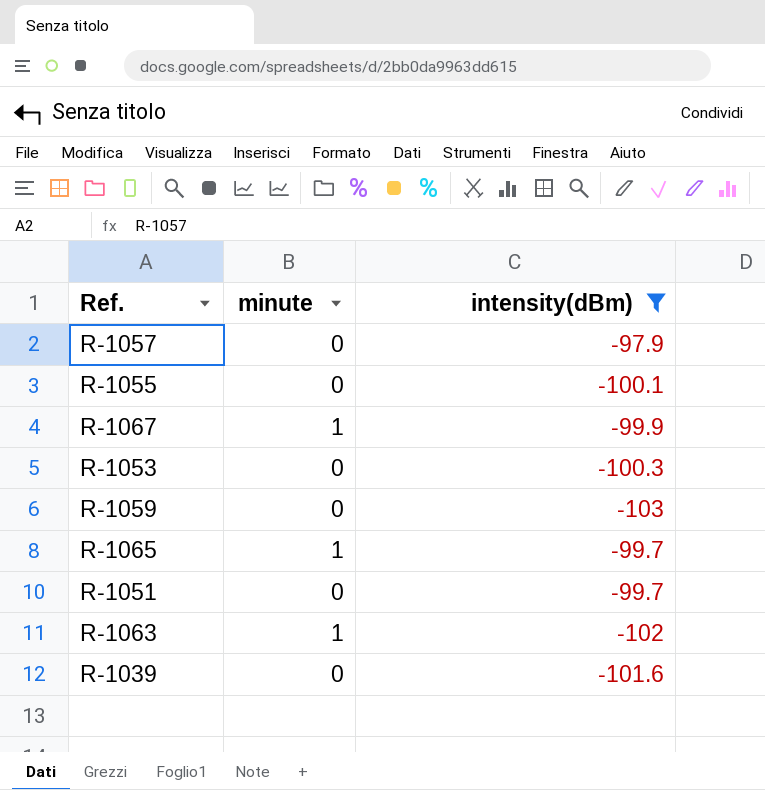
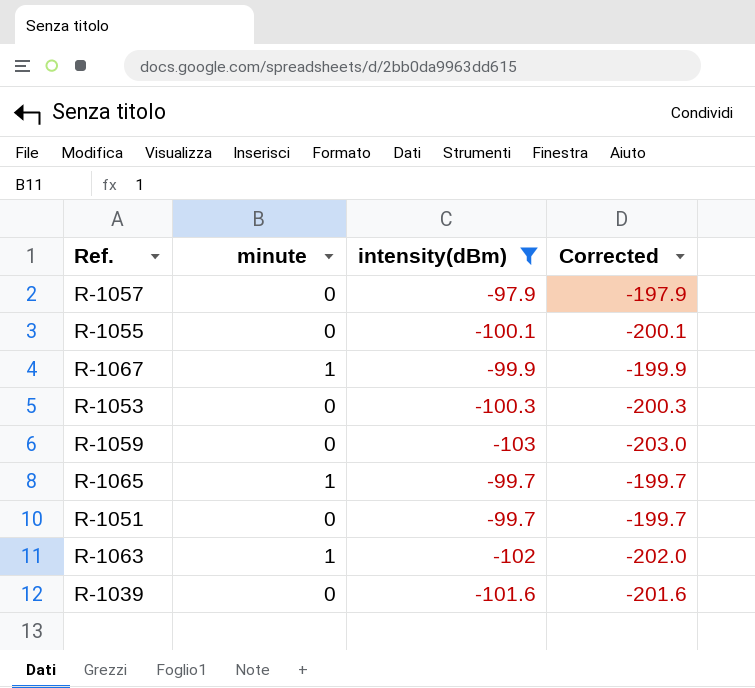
column Corrected | formula: none -> [intensity(dBm)] - 100

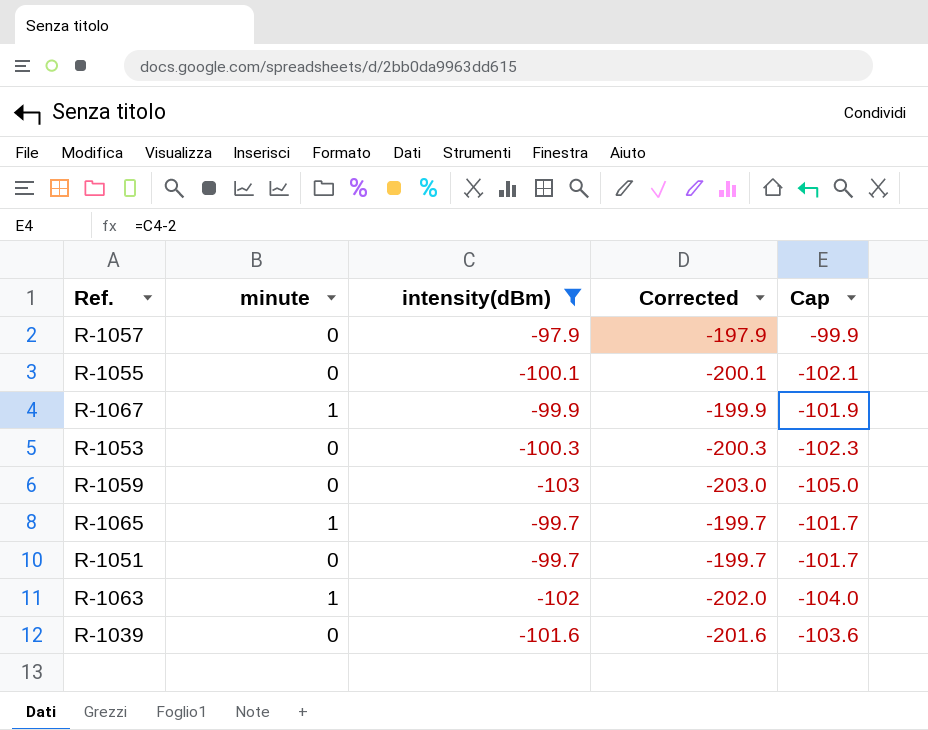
column Cap | formula: none -> [intensity(dBm)] - 2

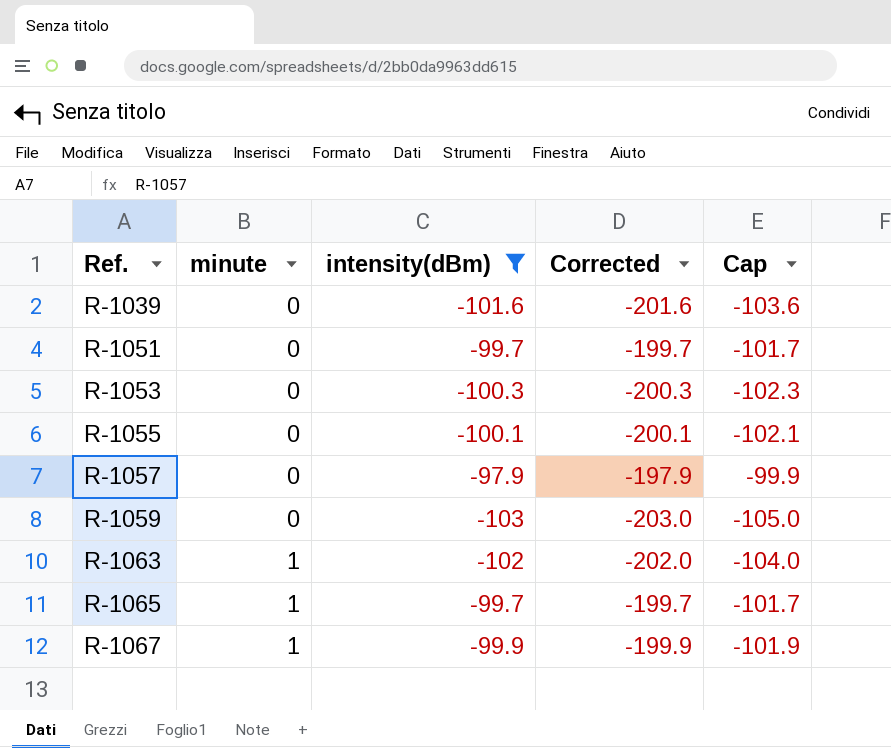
row order: none -> Ref. ascending

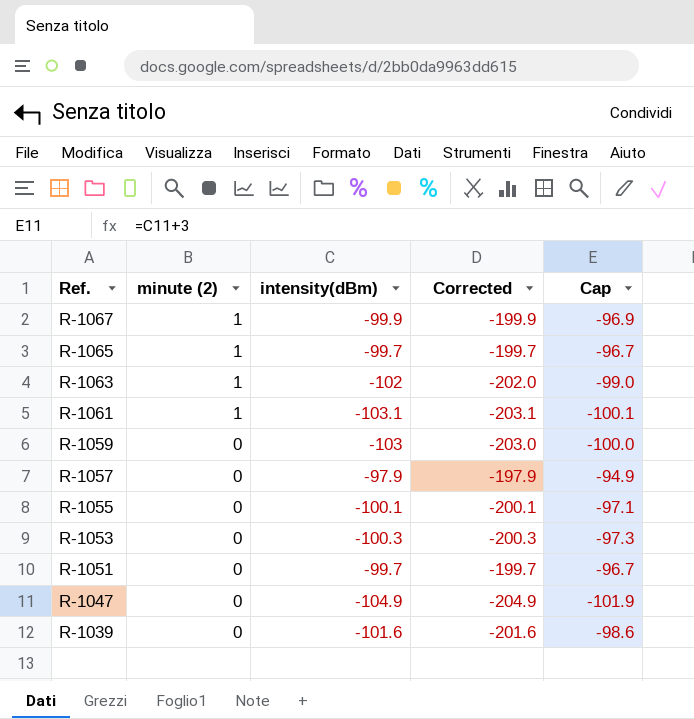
filter: intensity(dBm) >= -103 -> none
row order: Ref. ascending -> Ref. descending
column name: minute -> minute (2)
column Cap | formula: [intensity(dBm)] - 2 -> [intensity(dBm)] + 3

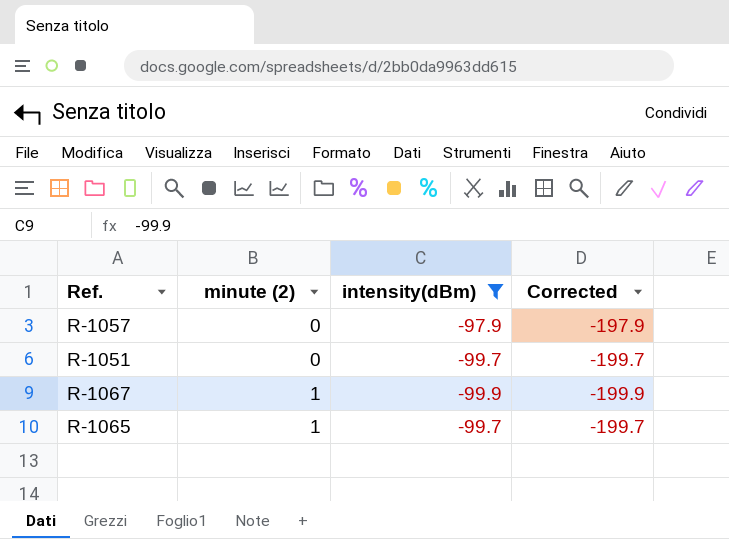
filter: none -> intensity(dBm) >= -99.9
row order: Ref. descending -> minute (2) ascending
column Cap | formula: [intensity(dBm)] + 3 -> none

